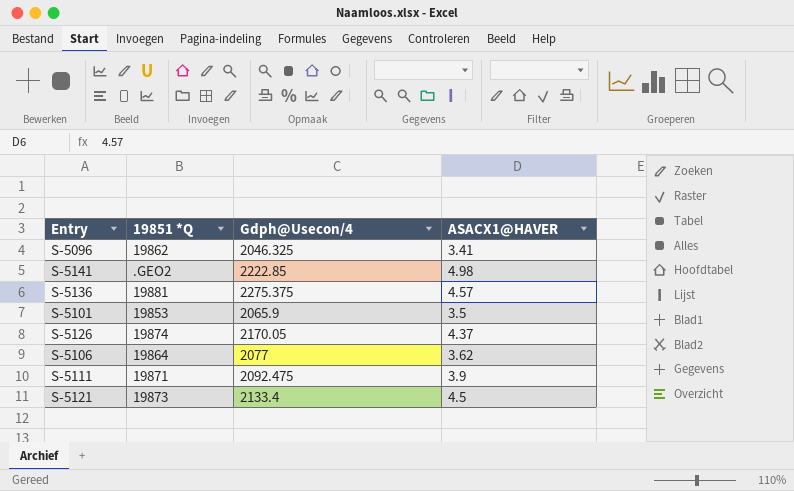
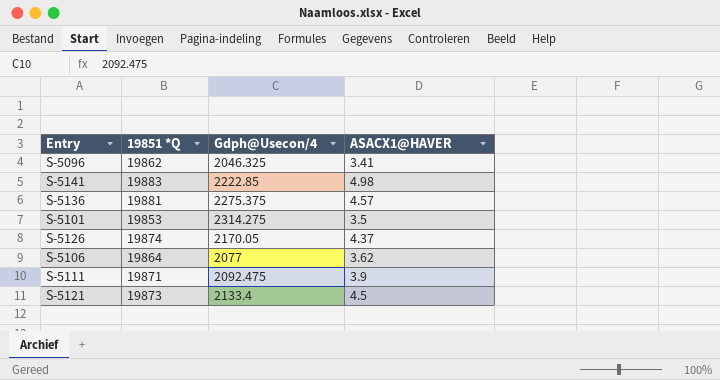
S-5141 | 19851 *Q: .GEO2 -> 19883
S-5101 | Gdph@Usecon/4: 2065.9 -> 2314.275

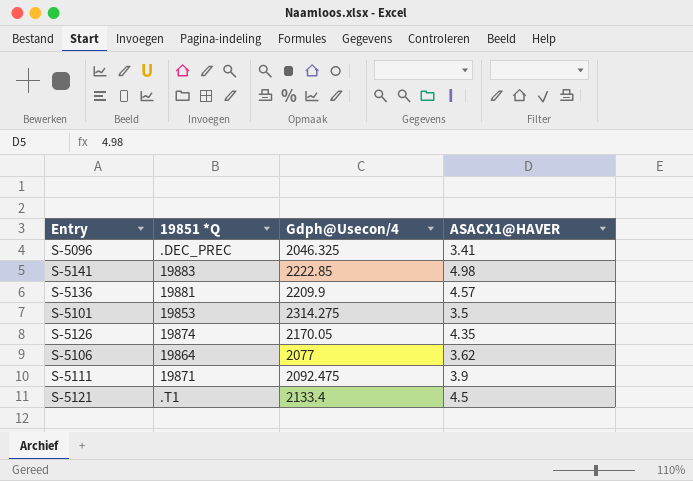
S-5096 | 19851 *Q: 19862 -> .DEC_PREC
S-5136 | Gdph@Usecon/4: 2275.375 -> 2209.9
S-5126 | ASACX1@HAVER: 4.37 -> 4.35
S-5121 | 19851 *Q: 19873 -> .T1

